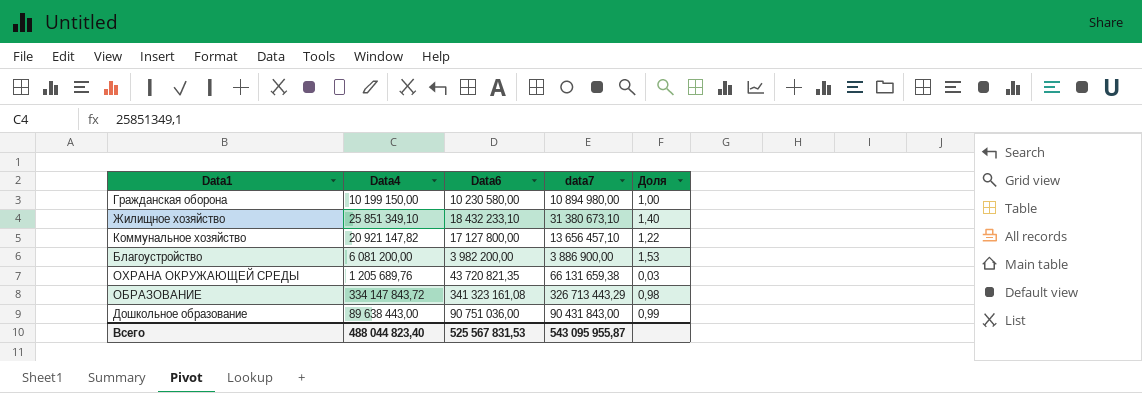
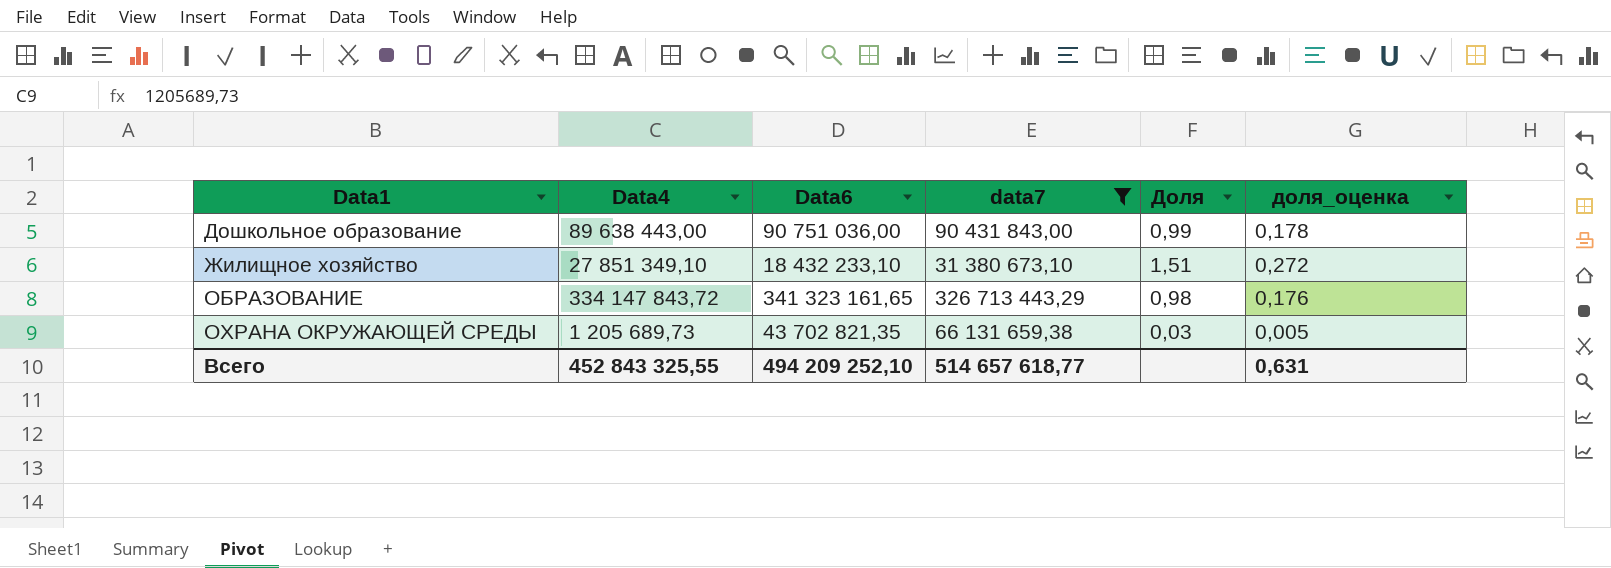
filter: none -> data7 >= 31 380 673,10
row order: none -> Data1 ascending
column доля_оценка | formula: none -> [Доля] * 0,18
Жилищное хозяйство | Data4: 25 851 349,10 -> 27 851 349,10
Жилищное хозяйство | Доля: 1,40 -> 1,51
ОБРАЗОВАНИЕ | Data6: 341 323 161,08 -> 341 323 161,65
ОХРАНА ОКРУЖАЮЩЕЙ СРЕДЫ | Data4: 1 205 689,76 -> 1 205 689,73
ОХРАНА ОКРУЖАЮЩЕЙ СРЕДЫ | Data6: 43 720 821,35 -> 43 702 821,35
Всего | Data4: 488 044 823,40 -> 452 843 325,55
Всего | Data6: 525 567 831,53 -> 494 209 252,10
Всего | data7: 543 095 955,87 -> 514 657 618,77

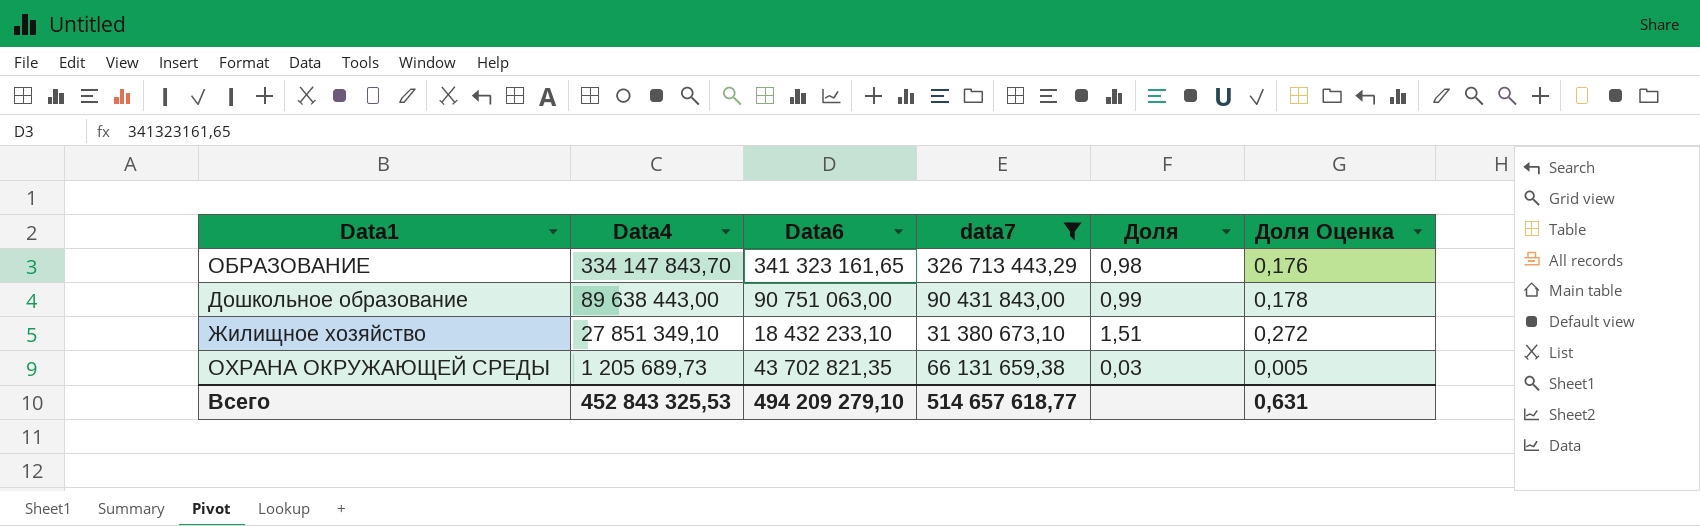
row order: Data1 ascending -> Data4 descending
column name: доля_оценка -> Доля Оценка
ОБРАЗОВАНИЕ | Data4: 334 147 843,72 -> 334 147 843,70
Дошкольное образование | Data6: 90 751 036,00 -> 90 751 063,00
Всего | Data4: 452 843 325,55 -> 452 843 325,53
Всего | Data6: 494 209 252,10 -> 494 209 279,10

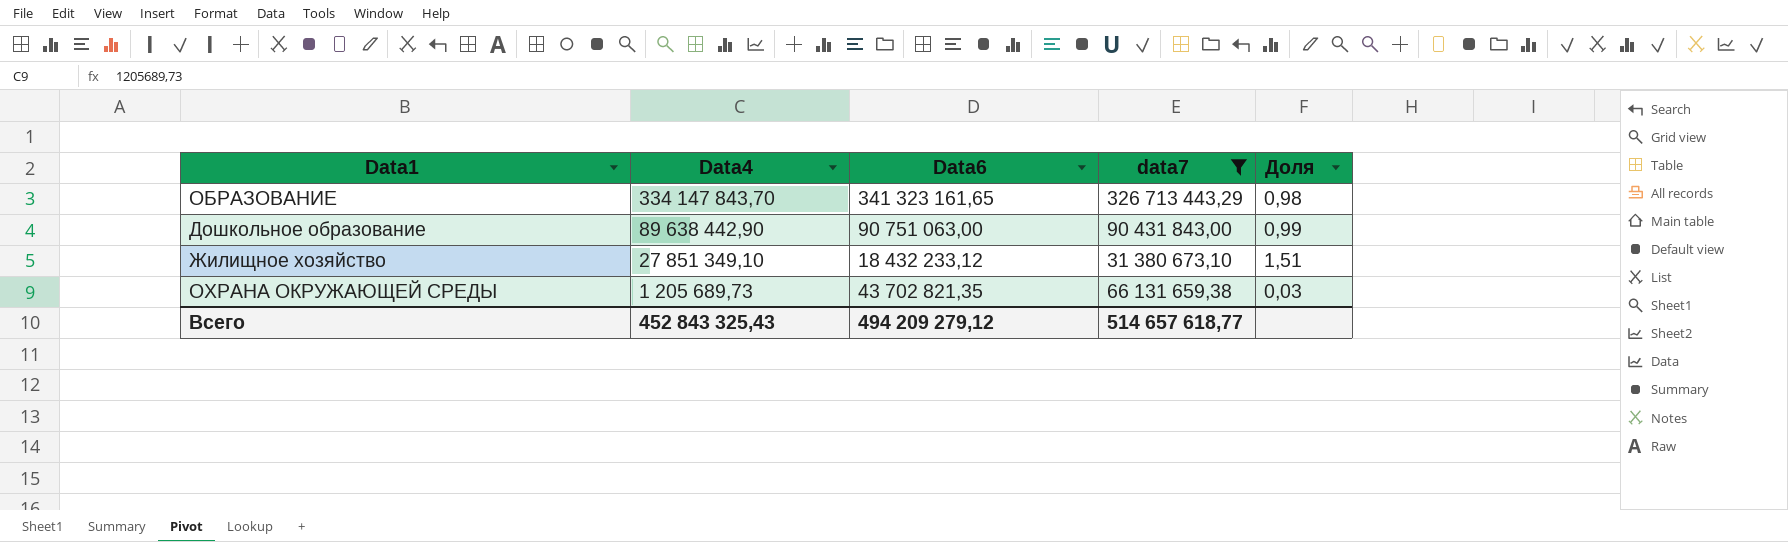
column Доля Оценка | formula: [Доля] * 0,18 -> none
Дошкольное образование | Data4: 89 638 443,00 -> 89 638 442,90
Жилищное хозяйство | Data6: 18 432 233,10 -> 18 432 233,12
Всего | Data4: 452 843 325,53 -> 452 843 325,43
Всего | Data6: 494 209 279,10 -> 494 209 279,12

